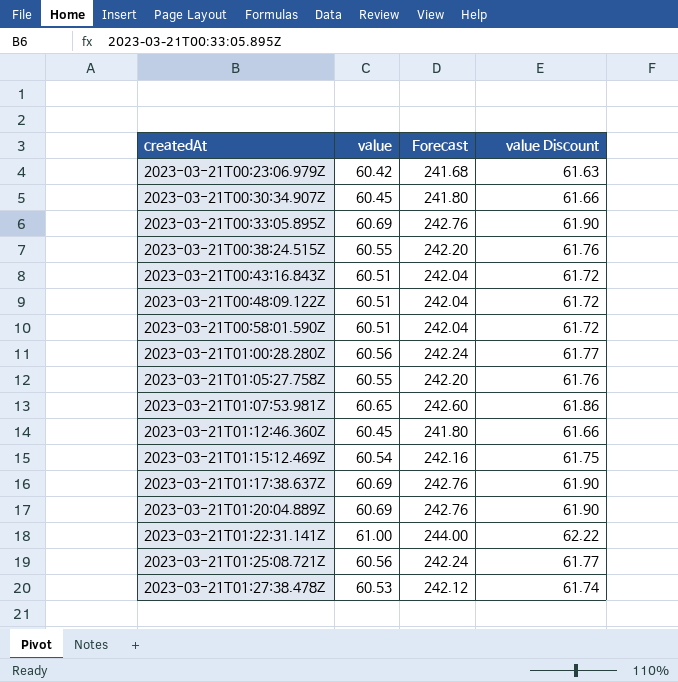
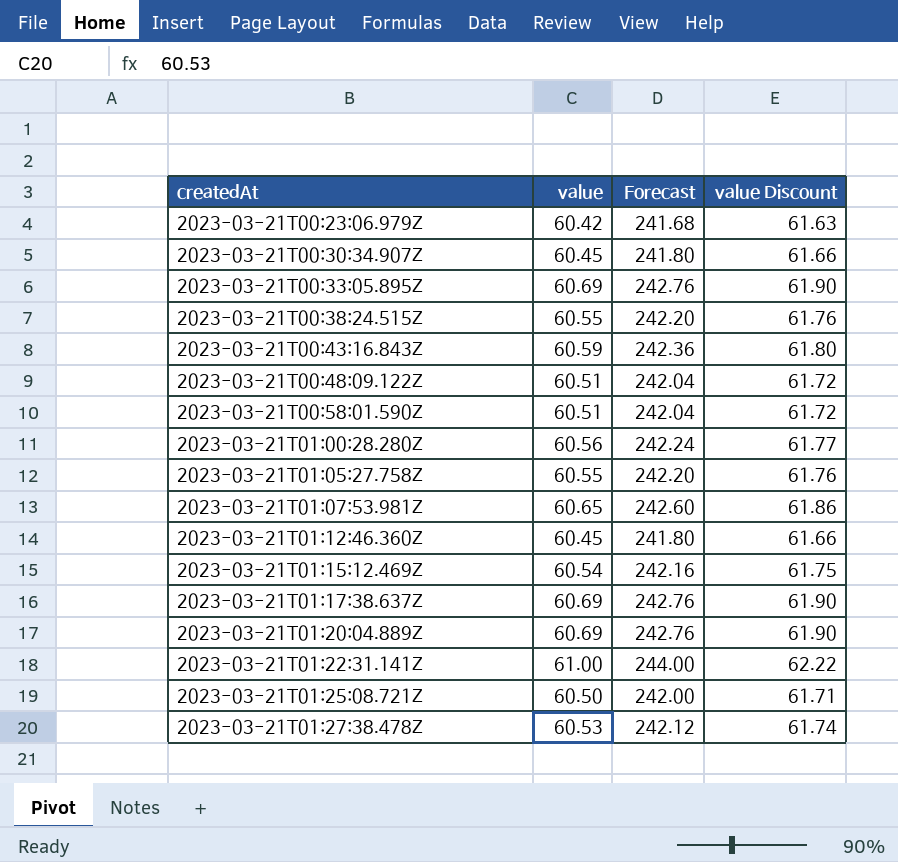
2023-03-21T00:43:16.843Z | value: 60.51 -> 60.59
2023-03-21T00:43:16.843Z | Forecast: 242.04 -> 242.36
2023-03-21T00:43:16.843Z | value Discount: 61.72 -> 61.80
2023-03-21T01:25:08.721Z | value: 60.56 -> 60.50
2023-03-21T01:25:08.721Z | Forecast: 242.24 -> 242.00
2023-03-21T01:25:08.721Z | value Discount: 61.77 -> 61.71

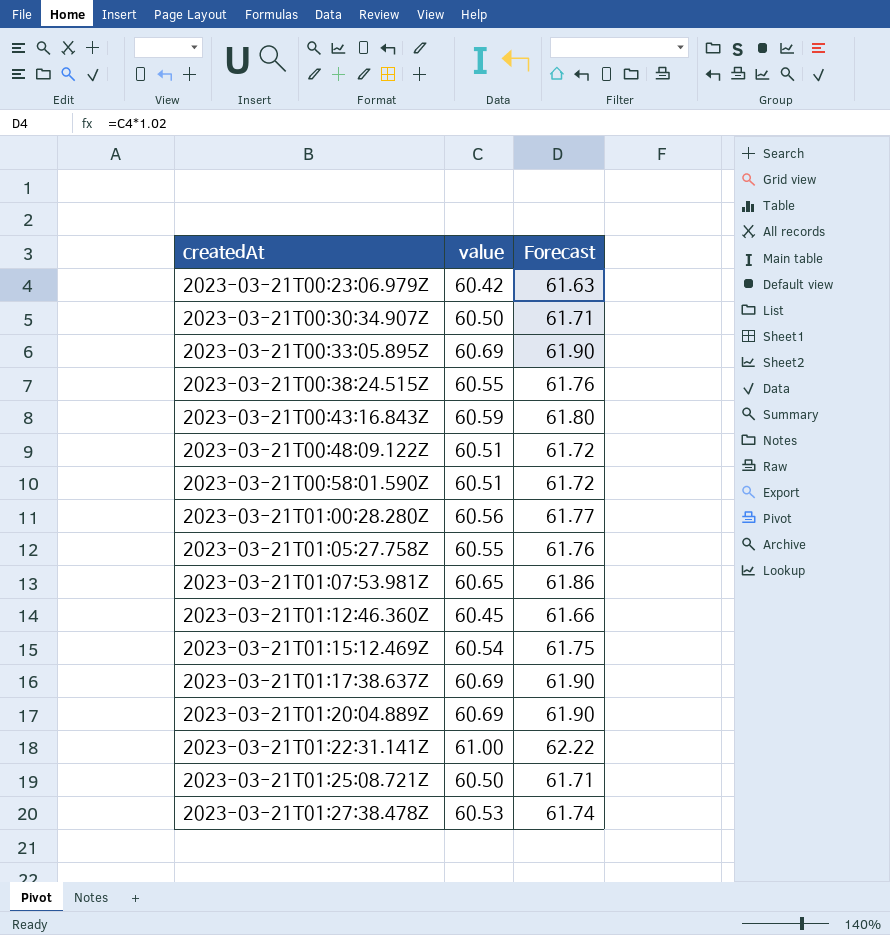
column value Discount | formula: [value] * 1.02 -> none
column Forecast | formula: [value] * 4 -> [value] * 1.02
2023-03-21T00:30:34.907Z | value: 60.45 -> 60.50

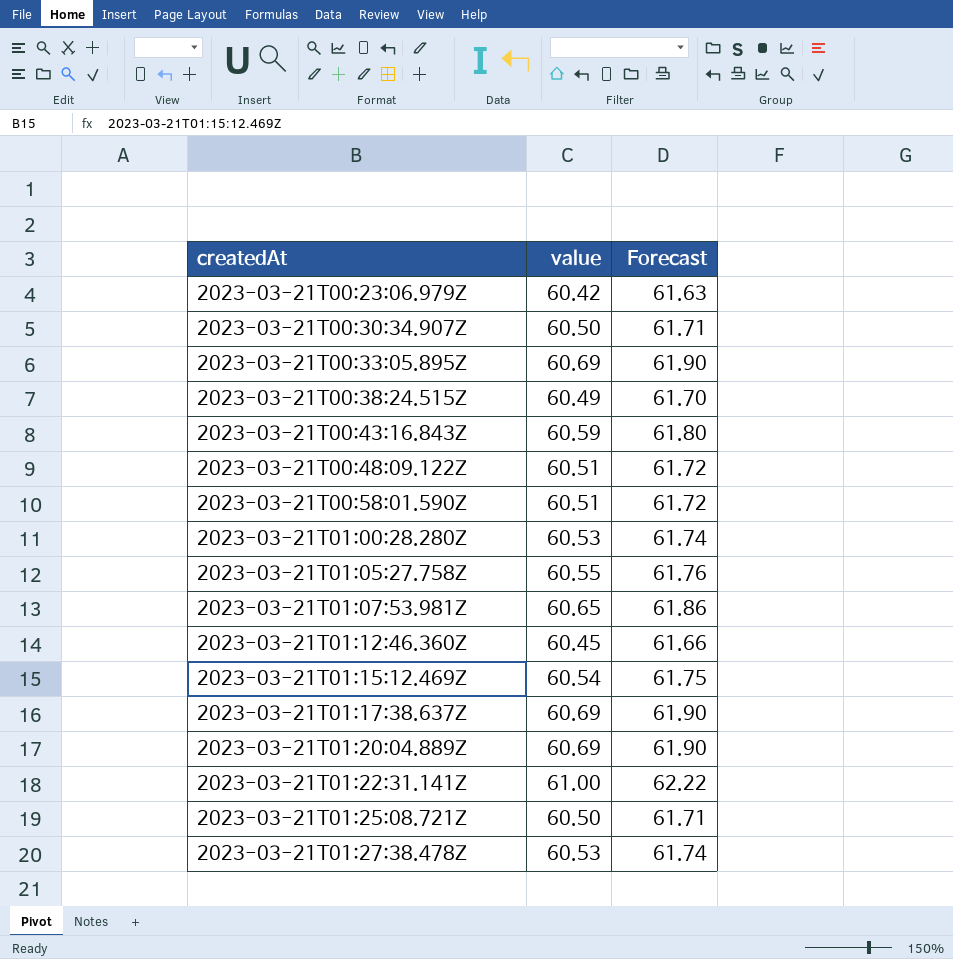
2023-03-21T00:38:24.515Z | value: 60.55 -> 60.49
2023-03-21T00:38:24.515Z | Forecast: 61.76 -> 61.70
2023-03-21T01:00:28.280Z | value: 60.56 -> 60.53
2023-03-21T01:00:28.280Z | Forecast: 61.77 -> 61.74

